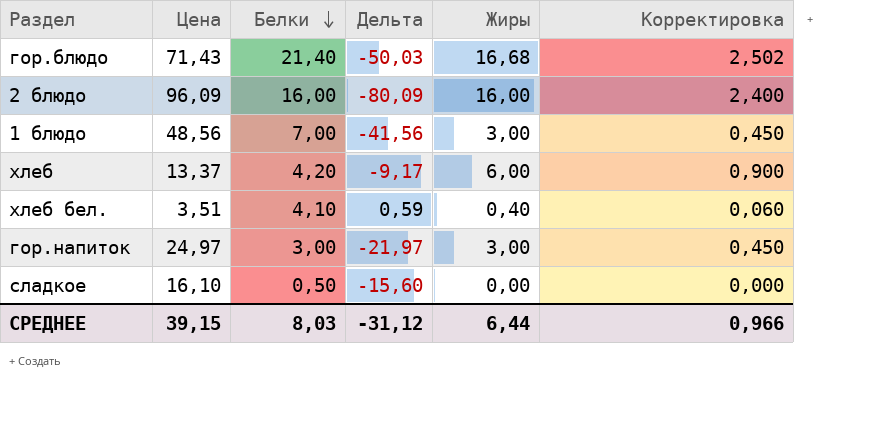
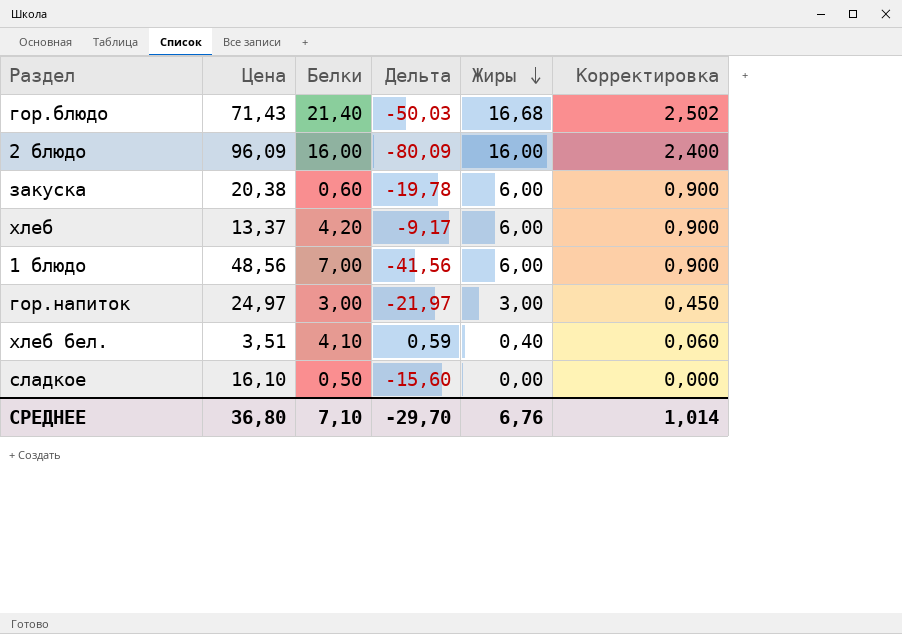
row order: Белки descending -> Жиры descending
row закуска: none -> 20,38 | 0,60 | -19,78 | 6,00 | 0,900
1 блюдо | Жиры: 3,00 -> 6,00
1 блюдо | Корректировка: 0,450 -> 0,900
СРЕДНЕЕ | Цена: 39,15 -> 36,80
СРЕДНЕЕ | Белки: 8,03 -> 7,10
СРЕДНЕЕ | Дельта: -31,12 -> -29,70
СРЕДНЕЕ | Жиры: 6,44 -> 6,76
СРЕДНЕЕ | Корректировка: 0,966 -> 1,014

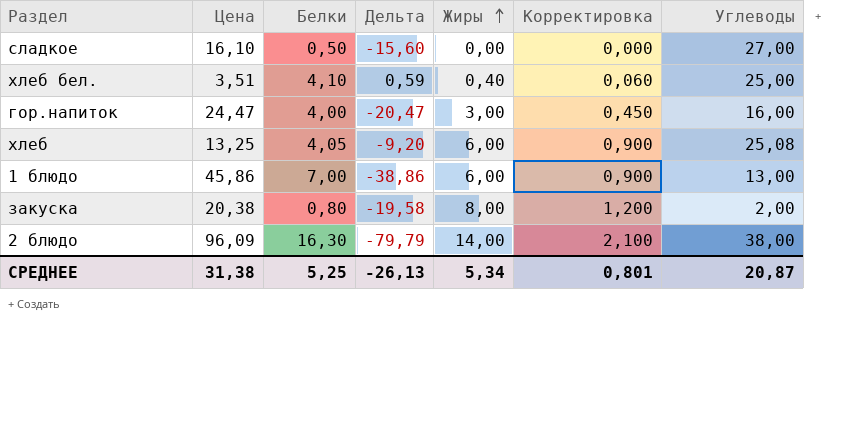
row order: Жиры descending -> Жиры ascending
column Углеводы | position: none -> 7
row гор.блюдо: 71,43 | 21,40 | -50,03 | 16,68 | 2,502 -> none
гор.напиток | Цена: 24,97 -> 24,47
гор.напиток | Белки: 3,00 -> 4,00
гор.напиток | Дельта: -21,97 -> -20,47
хлеб | Цена: 13,37 -> 13,25
хлеб | Белки: 4,20 -> 4,05
хлеб | Дельта: -9,17 -> -9,20
1 блюдо | Цена: 48,56 -> 45,86
1 блюдо | Дельта: -41,56 -> -38,86
закуска | Белки: 0,60 -> 0,80
закуска | Дельта: -19,78 -> -19,58
закуска | Жиры: 6,00 -> 8,00
закуска | Корректировка: 0,900 -> 1,200
2 блюдо | Белки: 16,00 -> 16,30
2 блюдо | Дельта: -80,09 -> -79,79
2 блюдо | Жиры: 16,00 -> 14,00
2 блюдо | Корректировка: 2,400 -> 2,100
СРЕДНЕЕ | Цена: 36,80 -> 31,38
СРЕДНЕЕ | Белки: 7,10 -> 5,25
СРЕДНЕЕ | Дельта: -29,70 -> -26,13
СРЕДНЕЕ | Жиры: 6,76 -> 5,34
СРЕДНЕЕ | Корректировка: 1,014 -> 0,801

